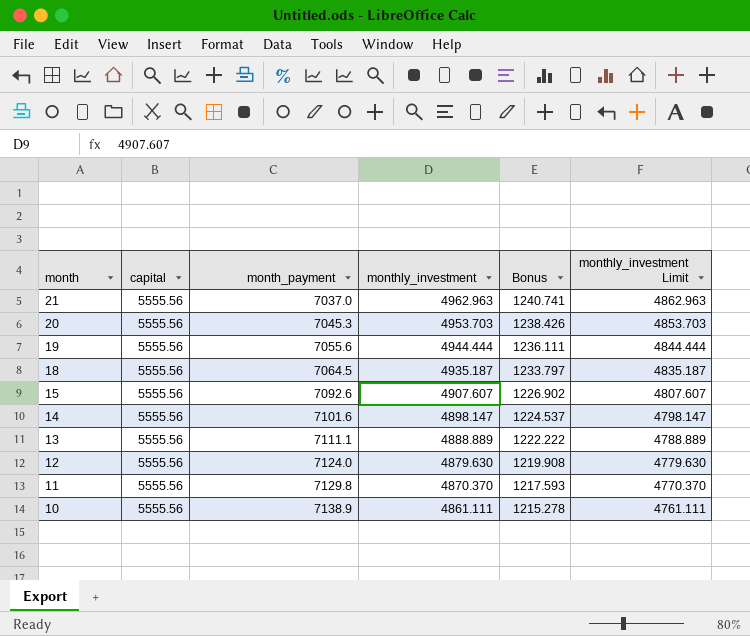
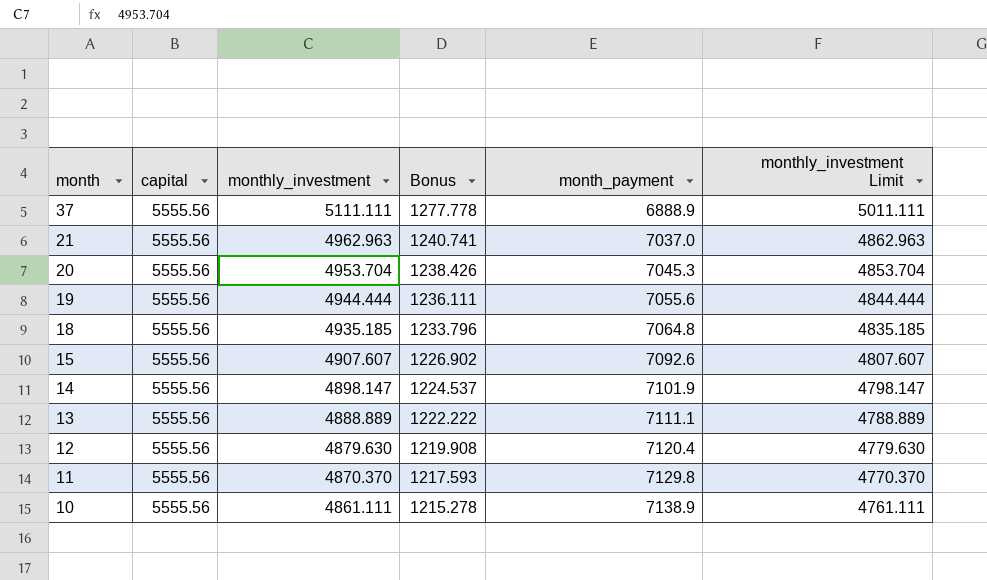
column month_payment | position: 3 -> 5
row 37: none -> 5555.56 | 5111.111 | 1277.778 | 6888.9 | 5011.111
20 | monthly_investment: 4953.703 -> 4953.704
20 | monthly_investment Limit: 4853.703 -> 4853.704
18 | monthly_investment: 4935.187 -> 4935.185
18 | Bonus: 1233.797 -> 1233.796
18 | month_payment: 7064.5 -> 7064.8
18 | monthly_investment Limit: 4835.187 -> 4835.185
14 | month_payment: 7101.6 -> 7101.9
12 | month_payment: 7124.0 -> 7120.4

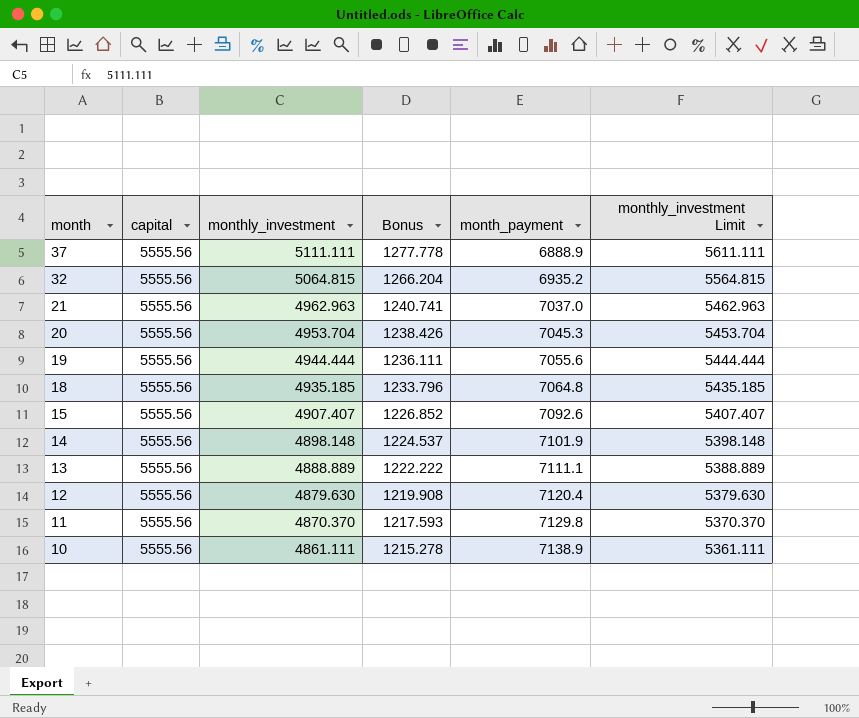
column monthly_investment Limit | formula: [monthly_investment] - 100 -> [monthly_investment] + 500
row 32: none -> 5555.56 | 5064.815 | 1266.204 | 6935.2 | 5564.815
15 | monthly_investment: 4907.607 -> 4907.407
15 | Bonus: 1226.902 -> 1226.852
14 | monthly_investment: 4898.147 -> 4898.148

